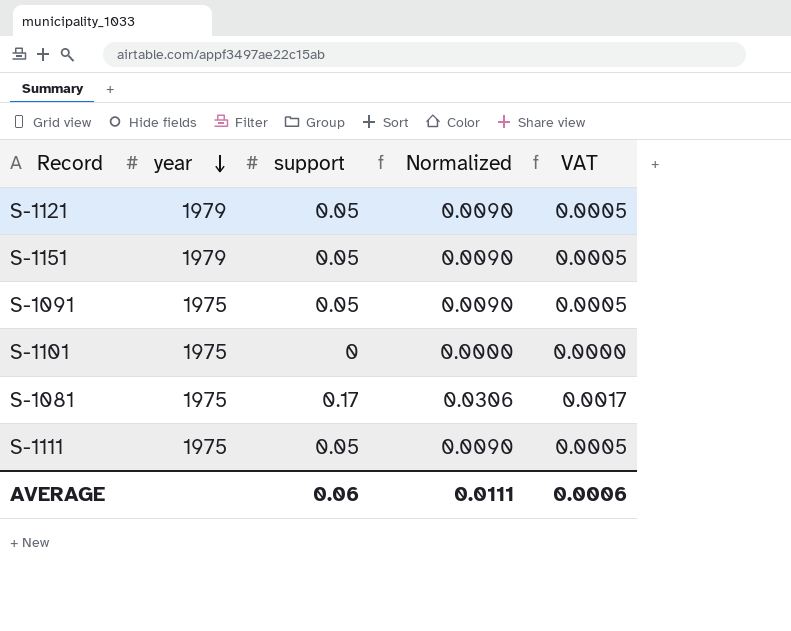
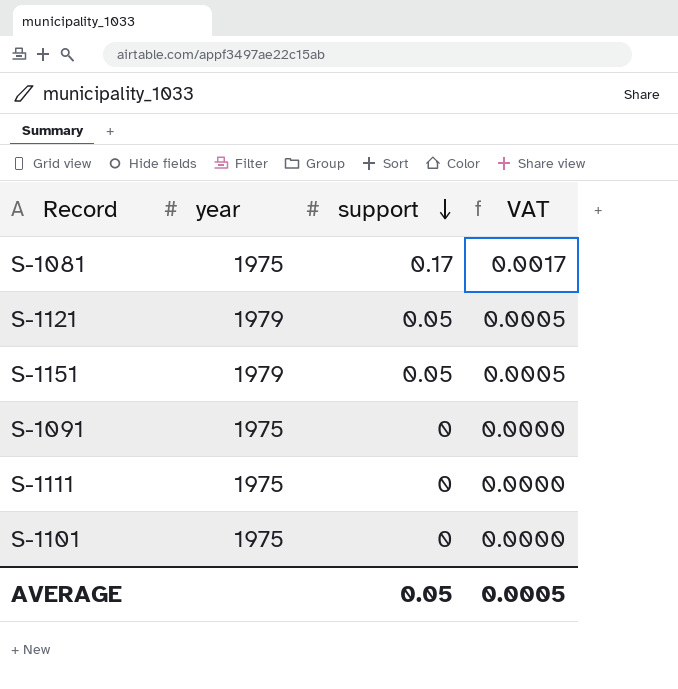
row order: year descending -> support descending
column Normalized | formula: [support] * 0.18 -> none
S-1091 | support: 0.05 -> 0
S-1091 | VAT: 0.0005 -> 0.0000
S-1111 | support: 0.05 -> 0
S-1111 | VAT: 0.0005 -> 0.0000
AVERAGE | support: 0.06 -> 0.05
AVERAGE | VAT: 0.0006 -> 0.0005

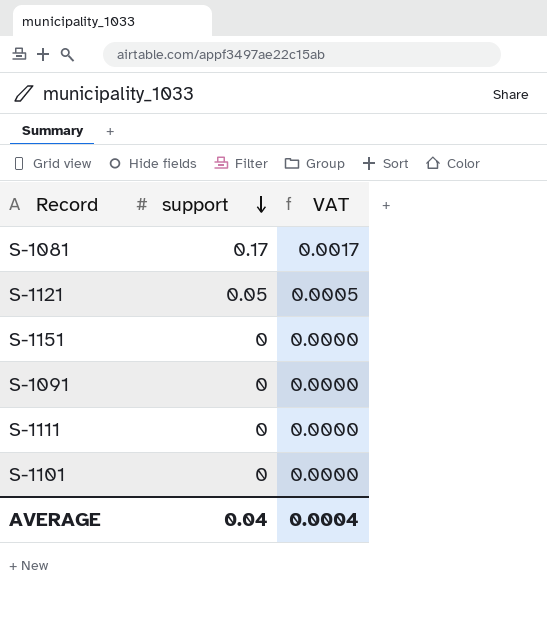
column year | position: 2 -> none
S-1151 | support: 0.05 -> 0
S-1151 | VAT: 0.0005 -> 0.0000
AVERAGE | support: 0.05 -> 0.04
AVERAGE | VAT: 0.0005 -> 0.0004

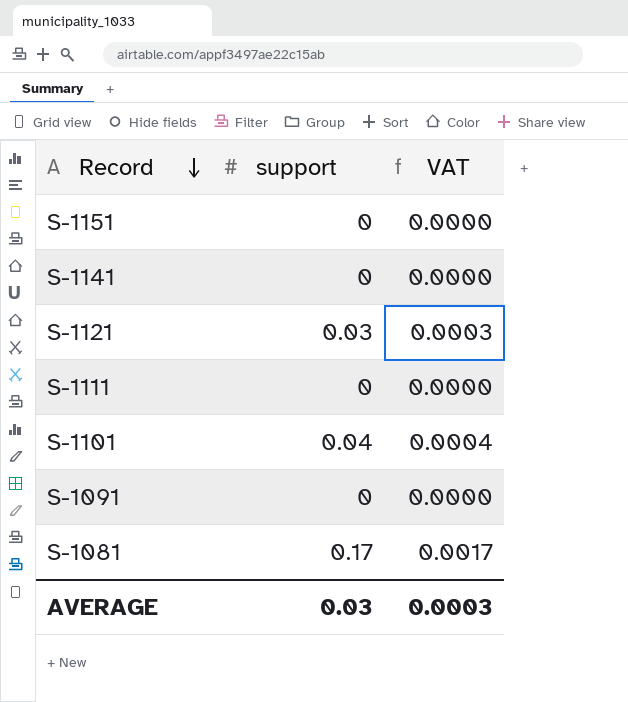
row order: support descending -> Record descending
row S-1141: none -> 0 | 0.0000
S-1121 | support: 0.05 -> 0.03
S-1121 | VAT: 0.0005 -> 0.0003
S-1101 | support: 0 -> 0.04
S-1101 | VAT: 0.0000 -> 0.0004
AVERAGE | support: 0.04 -> 0.03
AVERAGE | VAT: 0.0004 -> 0.0003

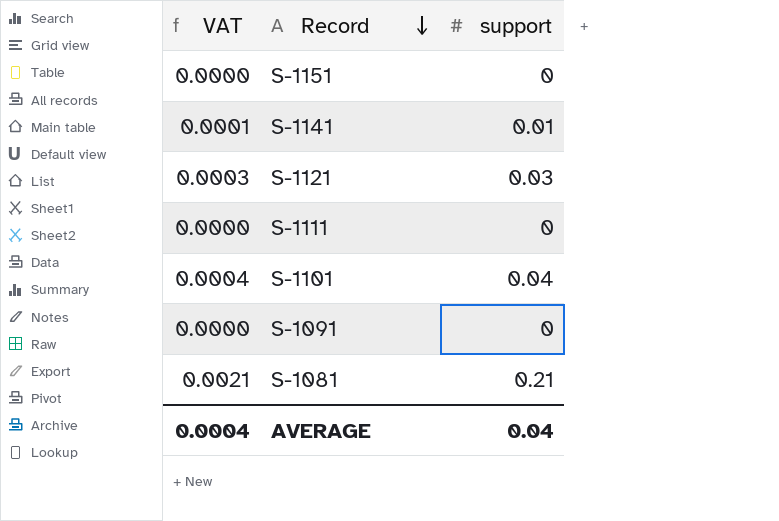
column VAT | position: 3 -> 1
S-1141 | VAT: 0.0000 -> 0.0001
S-1141 | support: 0 -> 0.01
S-1081 | VAT: 0.0017 -> 0.0021
S-1081 | support: 0.17 -> 0.21
AVERAGE | VAT: 0.0003 -> 0.0004
AVERAGE | support: 0.03 -> 0.04

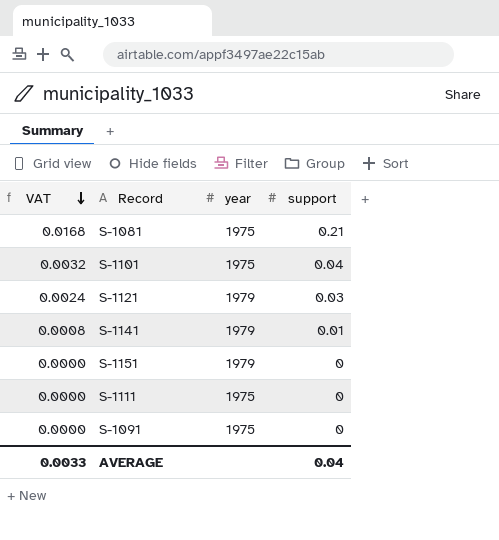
row order: Record descending -> VAT descending
column VAT | formula: [support] * 0.01 -> [support] * 0.08
column year | position: none -> 3
AVERAGE | VAT: 0.0004 -> 0.0033

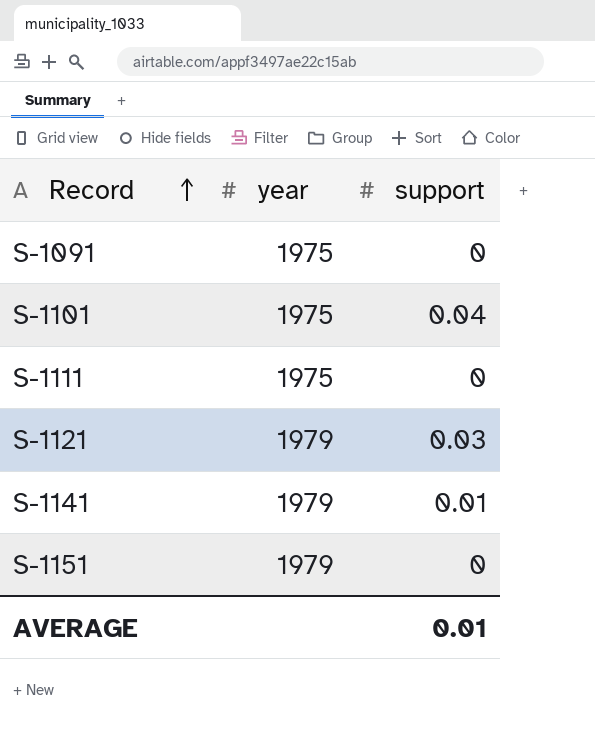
row order: VAT descending -> Record ascending
column VAT | formula: [support] * 0.08 -> none
row S-1081: 0.0168 | 1975 | 0.21 -> none
AVERAGE | support: 0.04 -> 0.01

